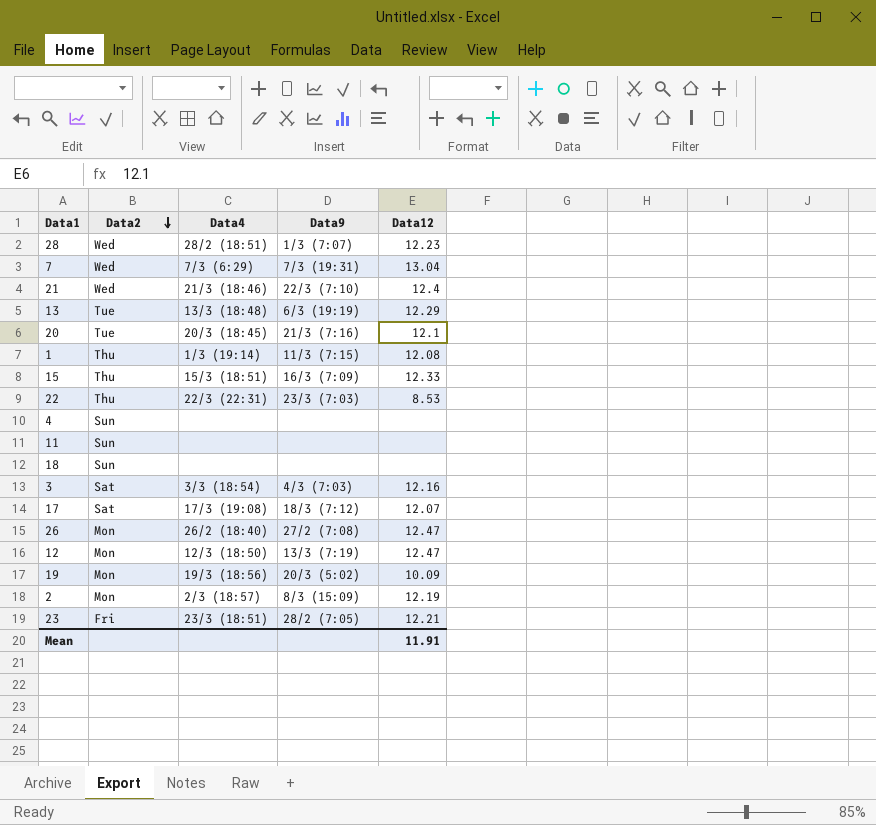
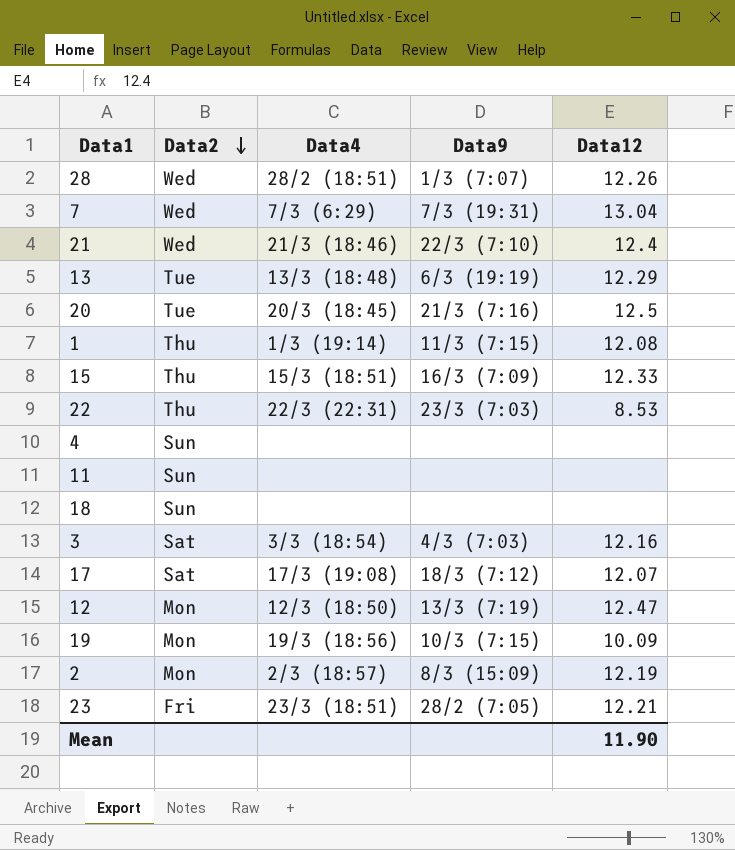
row 26: Mon | 26/2 (18:40) | 27/2 (7:08) | 12.47 -> none
28 | Data12: 12.23 -> 12.26
20 | Data12: 12.1 -> 12.5
19 | Data9: 20/3 (5:02) -> 10/3 (7:15)
Mean | Data12: 11.91 -> 11.90

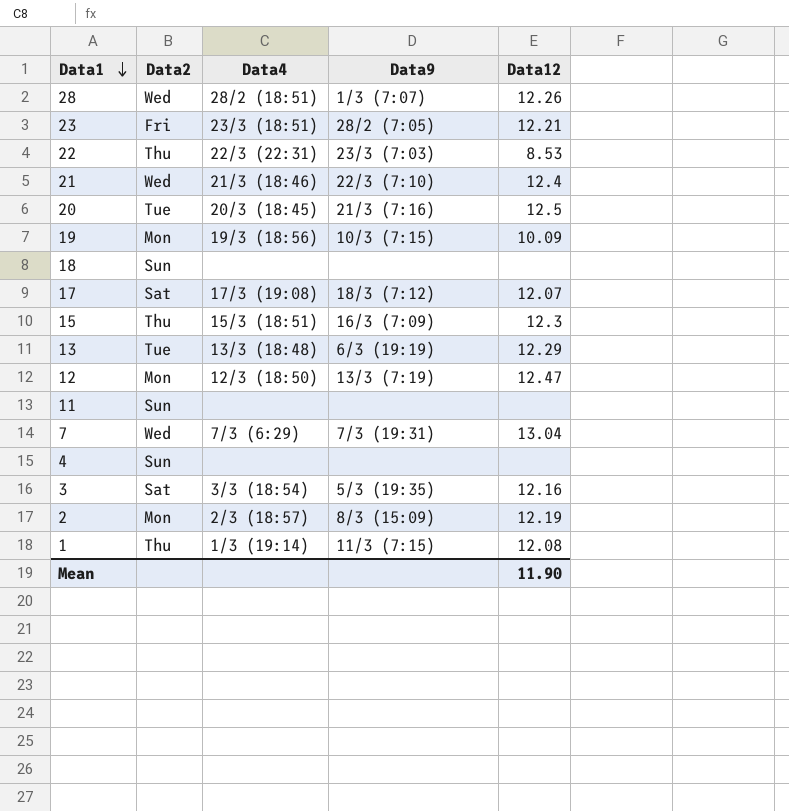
row order: Data2 descending -> Data1 descending
15 | Data12: 12.33 -> 12.3
3 | Data9: 4/3 (7:03) -> 5/3 (19:35)

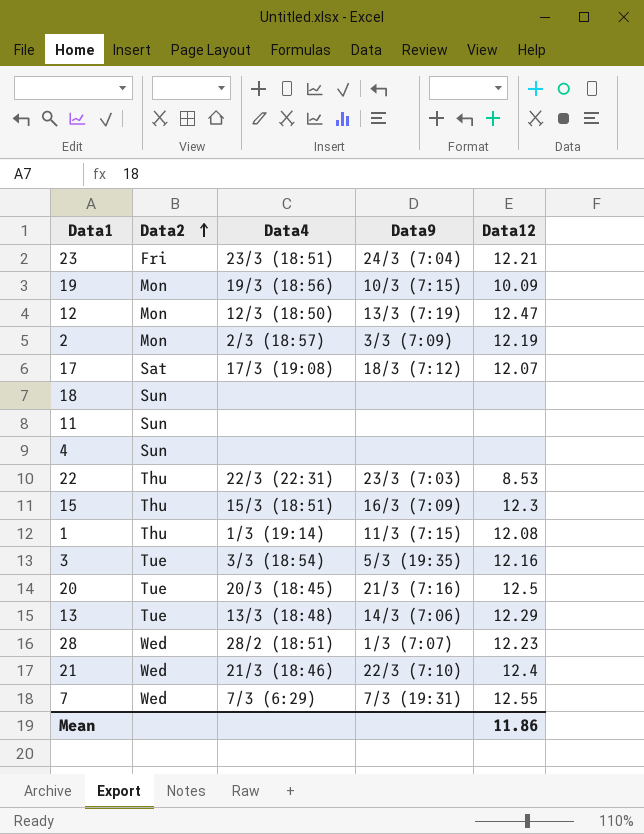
row order: Data1 descending -> Data2 ascending
23 | Data9: 28/2 (7:05) -> 24/3 (7:04)
2 | Data9: 8/3 (15:09) -> 3/3 (7:09)
3 | Data2: Sat -> Tue
13 | Data9: 6/3 (19:19) -> 14/3 (7:06)
28 | Data12: 12.26 -> 12.23
7 | Data12: 13.04 -> 12.55
Mean | Data12: 11.90 -> 11.86

